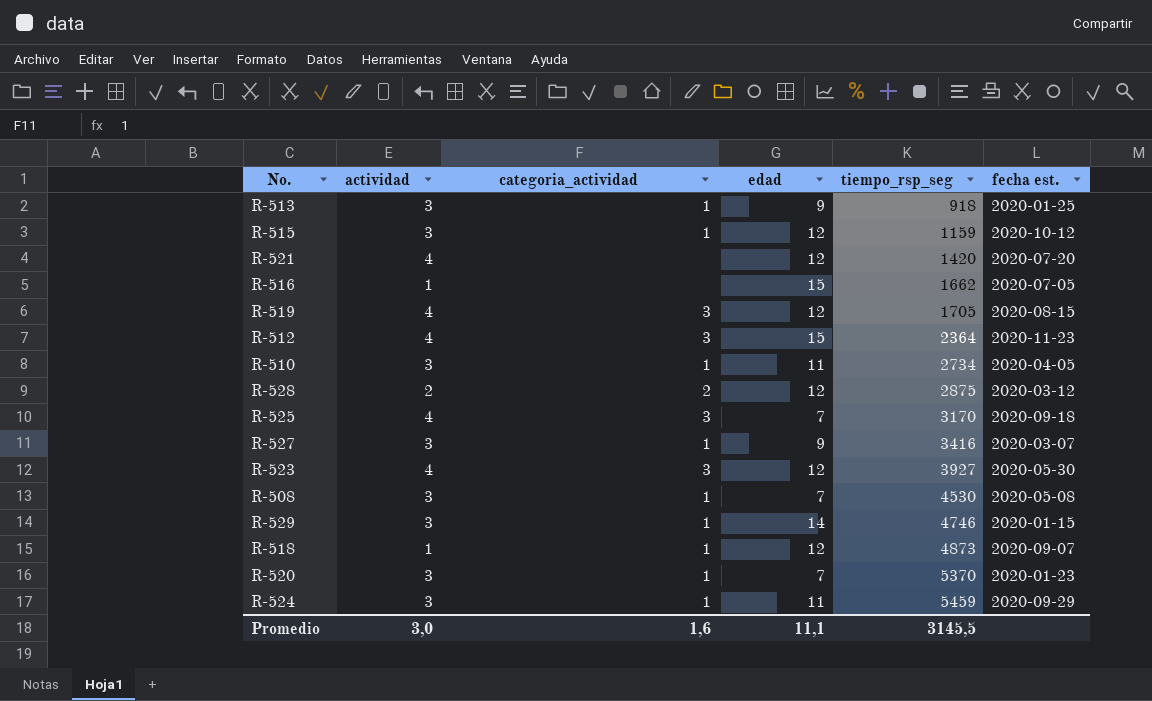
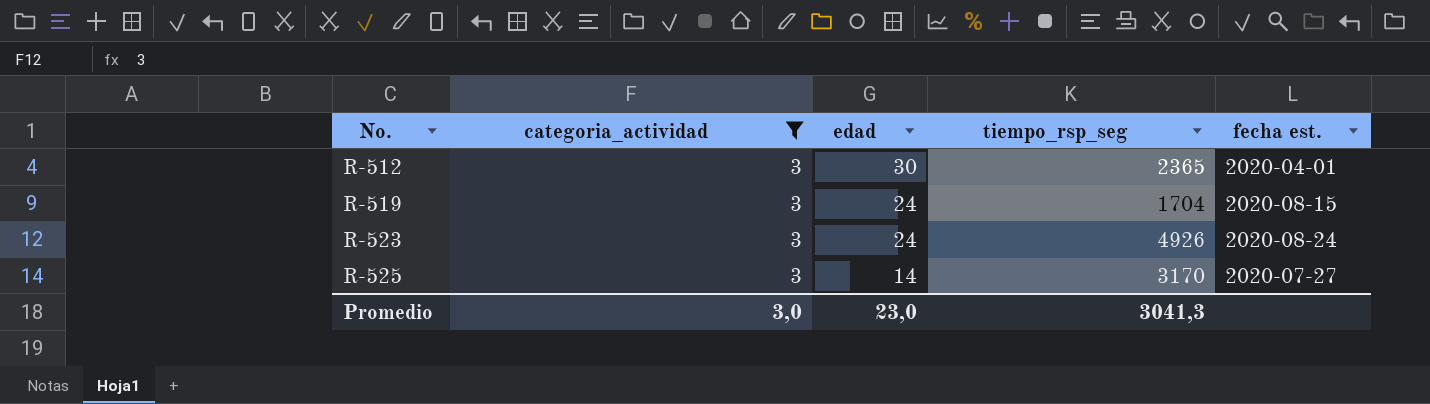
filter: none -> categoria_actividad = 3
row order: tiempo_rsp_seg ascending -> No. ascending
column actividad | position: 2 -> none
R-512 | edad: 15 -> 30
R-512 | tiempo_rsp_seg: 2364 -> 2365
R-512 | fecha est.: 2020-11-23 -> 2020-04-01
R-519 | edad: 12 -> 24
R-519 | tiempo_rsp_seg: 1705 -> 1704
R-523 | edad: 12 -> 24
R-523 | tiempo_rsp_seg: 3927 -> 4926
R-523 | fecha est.: 2020-05-30 -> 2020-08-24
R-525 | edad: 7 -> 14
R-525 | fecha est.: 2020-09-18 -> 2020-07-27
Promedio | categoria_actividad: 1,6 -> 3,0
Promedio | edad: 11,1 -> 23,0
Promedio | tiempo_rsp_seg: 3145,5 -> 3041,3

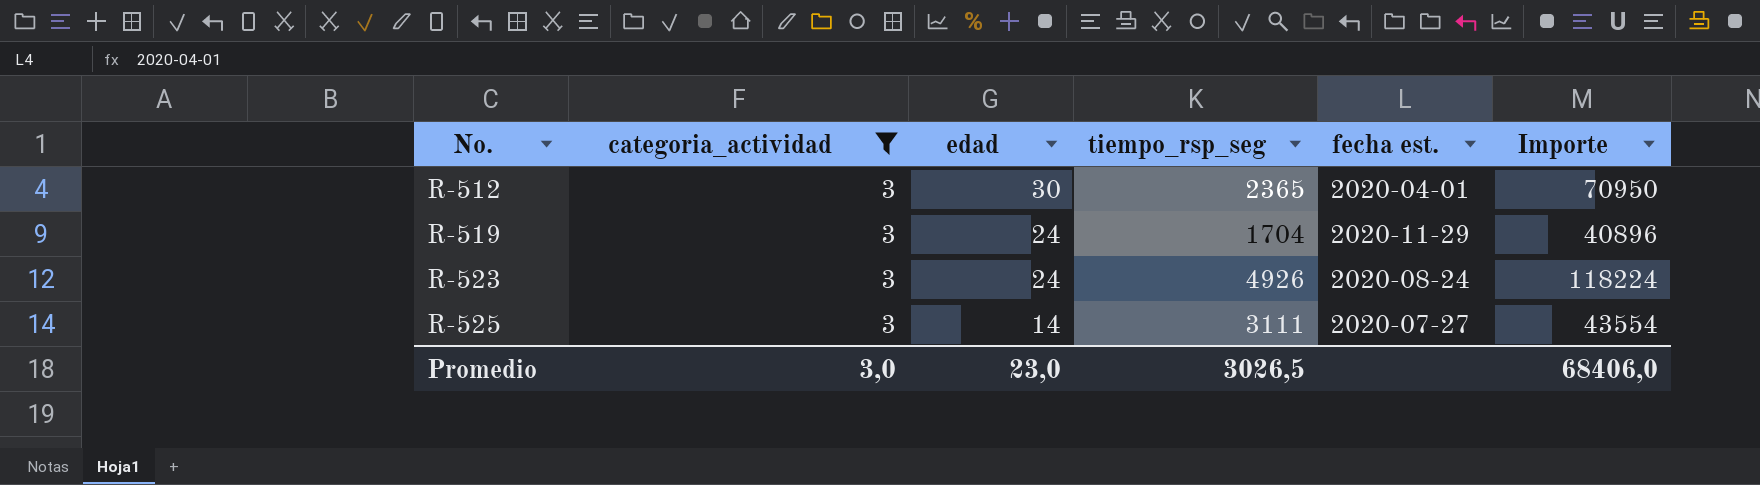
column Importe | formula: none -> [edad] * [tiempo_rsp_seg]
R-519 | fecha est.: 2020-08-15 -> 2020-11-29
R-525 | tiempo_rsp_seg: 3170 -> 3111
Promedio | tiempo_rsp_seg: 3041,3 -> 3026,5

